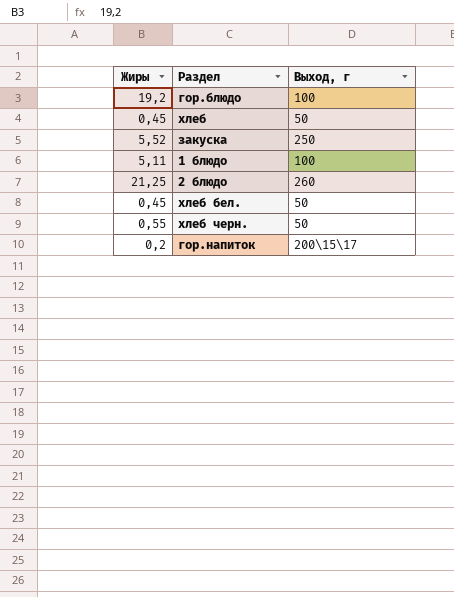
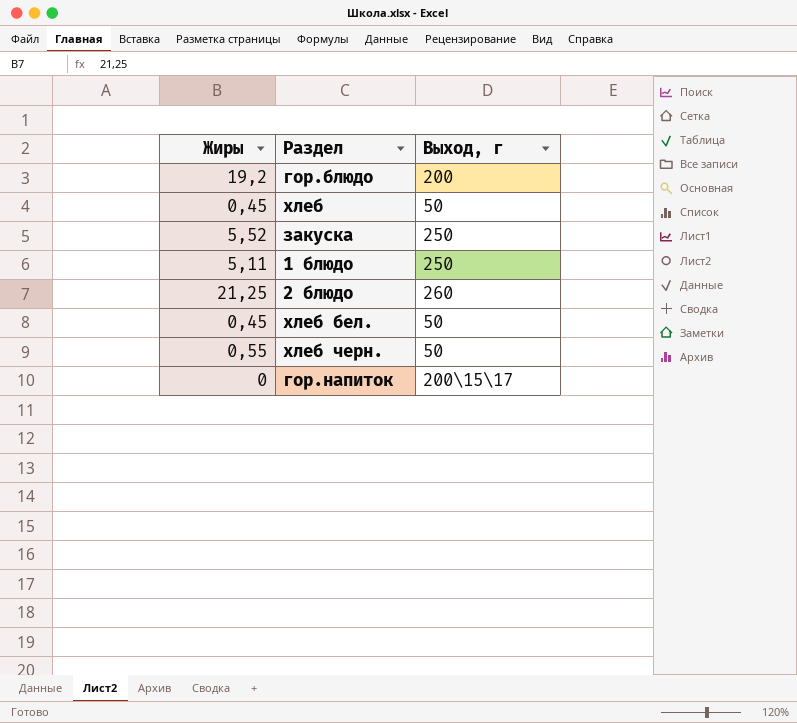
гор.блюдо | Выход, г: 100 -> 200
1 блюдо | Выход, г: 100 -> 250
гор.напиток | Жиры: 0,2 -> 0

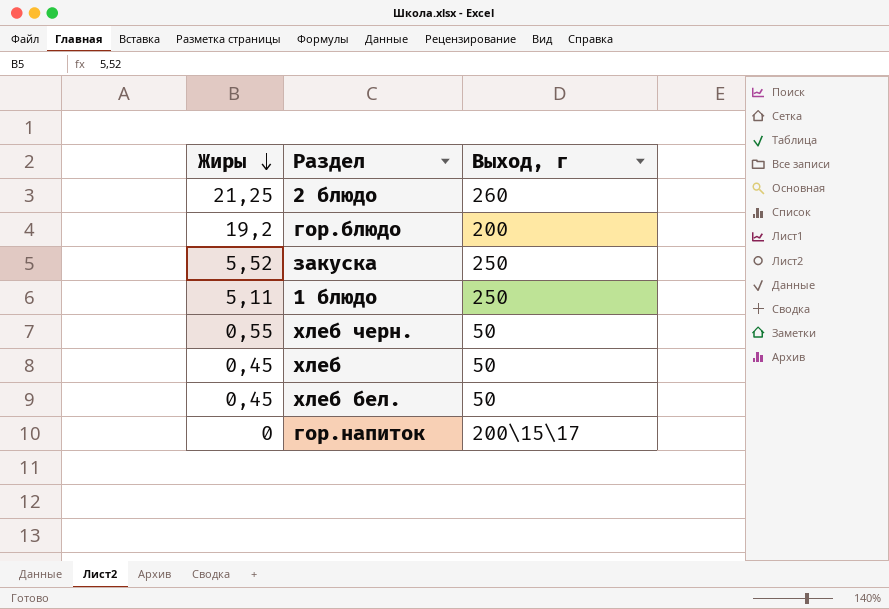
row order: none -> Жиры descending

